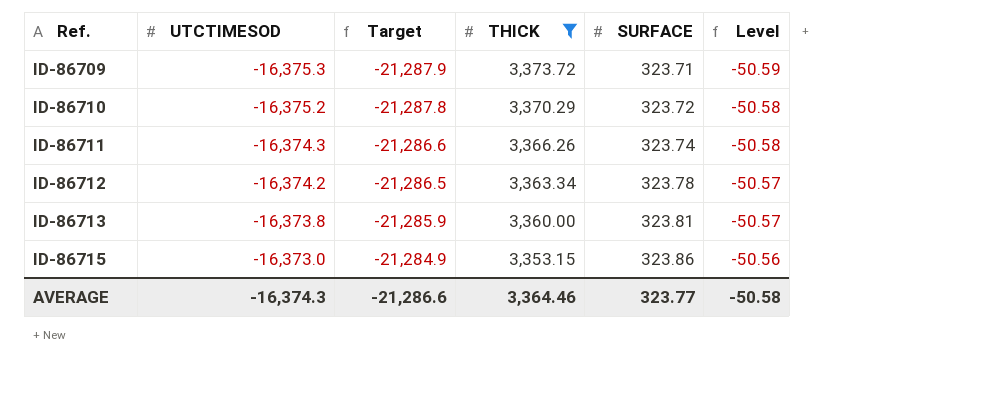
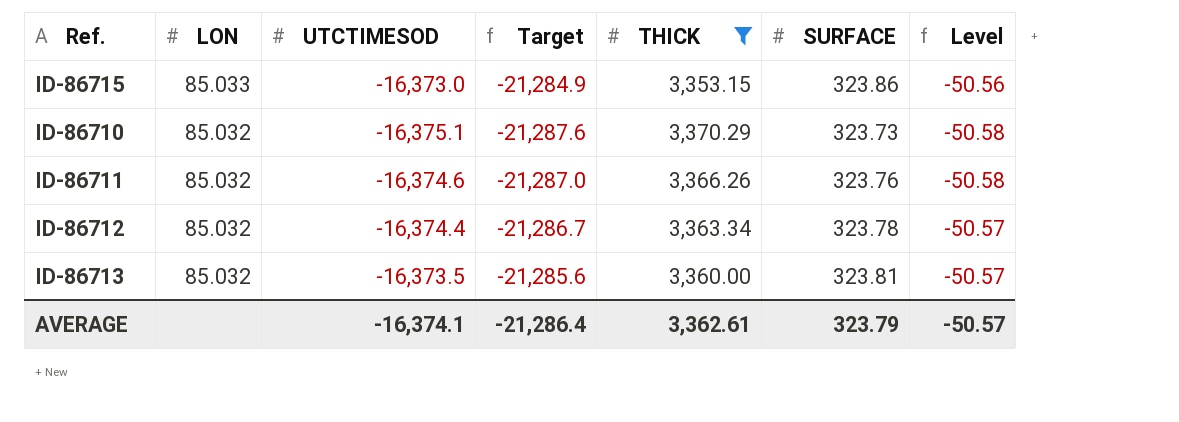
row order: Ref. ascending -> LON descending
column LON | position: none -> 2
row ID-86709: -16,375.3 | -21,287.9 | 3,373.72 | 323.71 | -50.59 -> none
ID-86710 | UTCTIMESOD: -16,375.2 -> -16,375.1
ID-86710 | Target: -21,287.8 -> -21,287.6
ID-86710 | SURFACE: 323.72 -> 323.73
ID-86711 | UTCTIMESOD: -16,374.3 -> -16,374.6
ID-86711 | Target: -21,286.6 -> -21,287.0
ID-86711 | SURFACE: 323.74 -> 323.76
ID-86712 | UTCTIMESOD: -16,374.2 -> -16,374.4
ID-86712 | Target: -21,286.5 -> -21,286.7
ID-86713 | UTCTIMESOD: -16,373.8 -> -16,373.5
ID-86713 | Target: -21,285.9 -> -21,285.6
AVERAGE | UTCTIMESOD: -16,374.3 -> -16,374.1
AVERAGE | Target: -21,286.6 -> -21,286.4
AVERAGE | THICK: 3,364.46 -> 3,362.61
AVERAGE | SURFACE: 323.77 -> 323.79
AVERAGE | Level: -50.58 -> -50.57

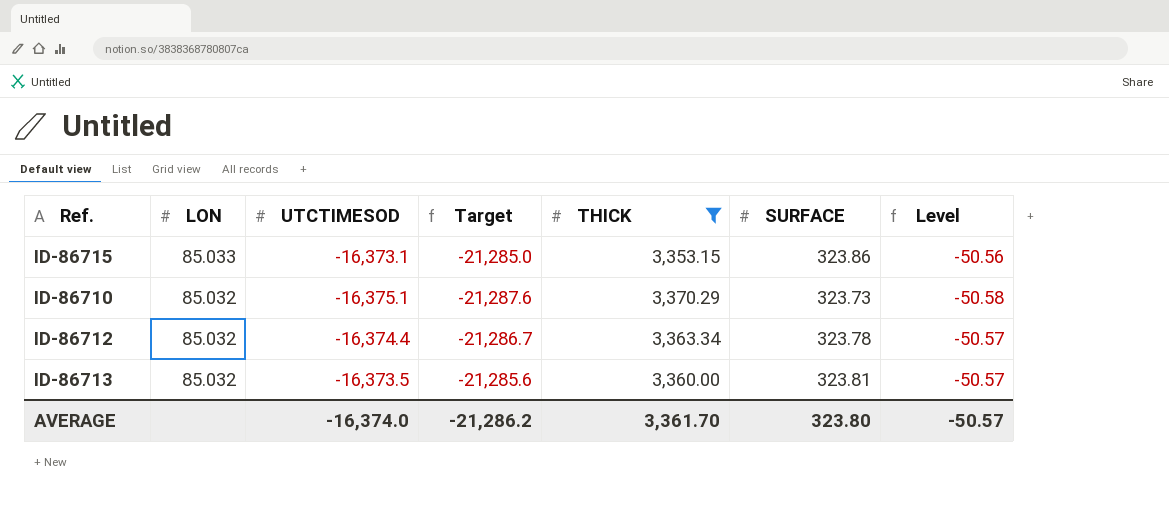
row ID-86711: 85.032 | -16,374.6 | -21,287.0 | 3,366.26 | 323.76 | -50.58 -> none
ID-86715 | UTCTIMESOD: -16,373.0 -> -16,373.1
ID-86715 | Target: -21,284.9 -> -21,285.0
AVERAGE | UTCTIMESOD: -16,374.1 -> -16,374.0
AVERAGE | Target: -21,286.4 -> -21,286.2
AVERAGE | THICK: 3,362.61 -> 3,361.70
AVERAGE | SURFACE: 323.79 -> 323.80

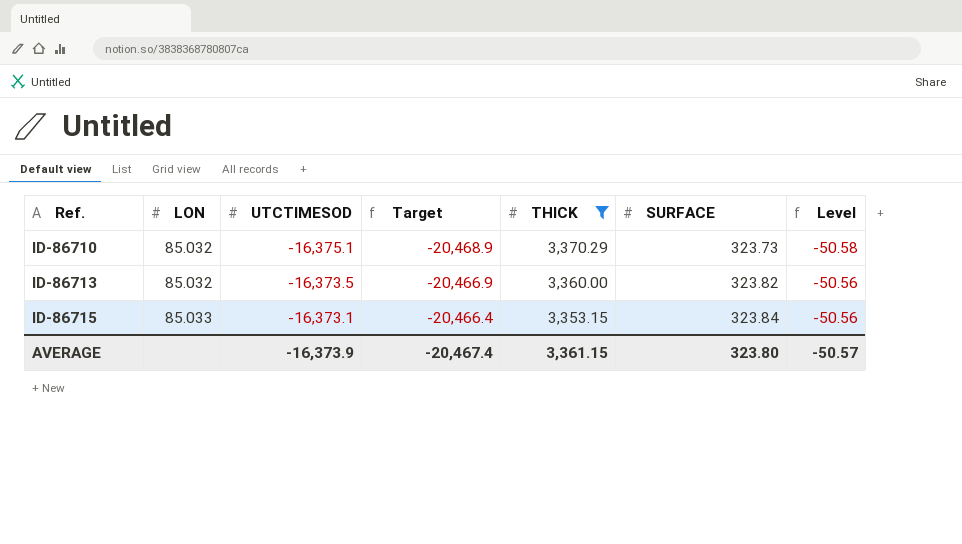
row order: LON descending -> Ref. ascending
column Target | formula: [UTCTIMESOD] * 1.3 -> [UTCTIMESOD] * 1.25
row ID-86712: 85.032 | -16,374.4 | -21,286.7 | 3,363.34 | 323.78 | -50.57 -> none
ID-86713 | SURFACE: 323.81 -> 323.82
ID-86713 | Level: -50.57 -> -50.56
ID-86715 | SURFACE: 323.86 -> 323.84
AVERAGE | UTCTIMESOD: -16,374.0 -> -16,373.9
AVERAGE | Target: -21,286.2 -> -20,467.4
AVERAGE | THICK: 3,361.70 -> 3,361.15

